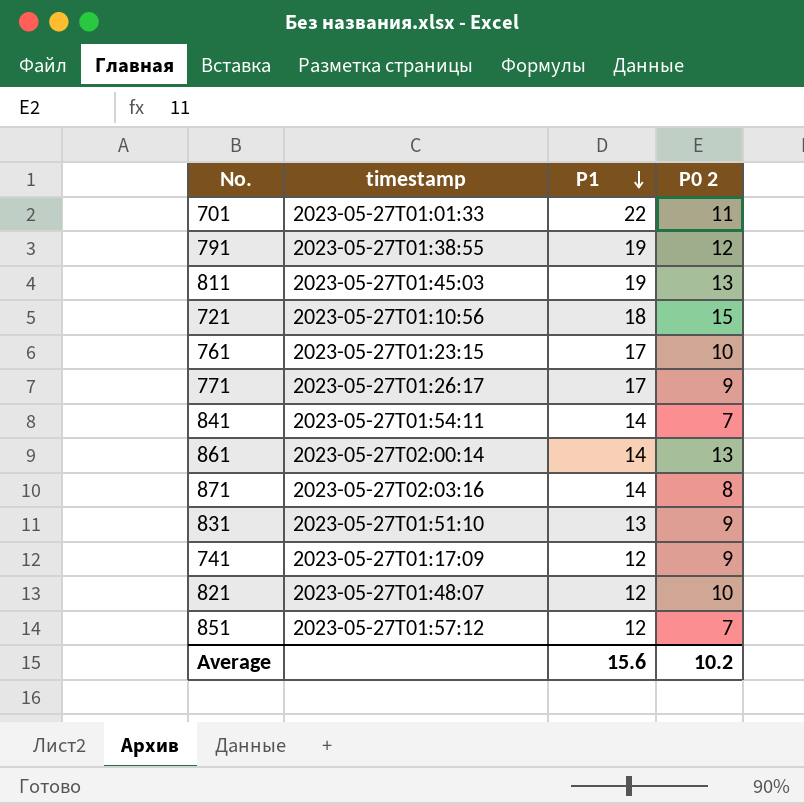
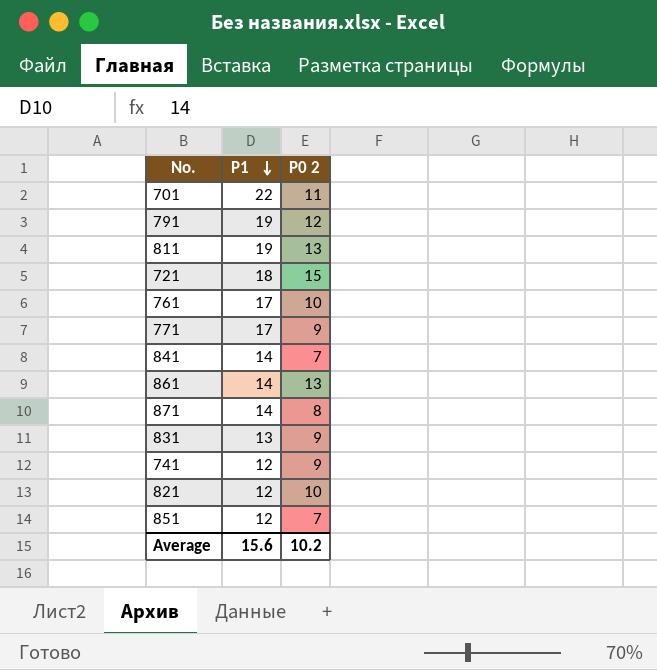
column timestamp | position: 2 -> none

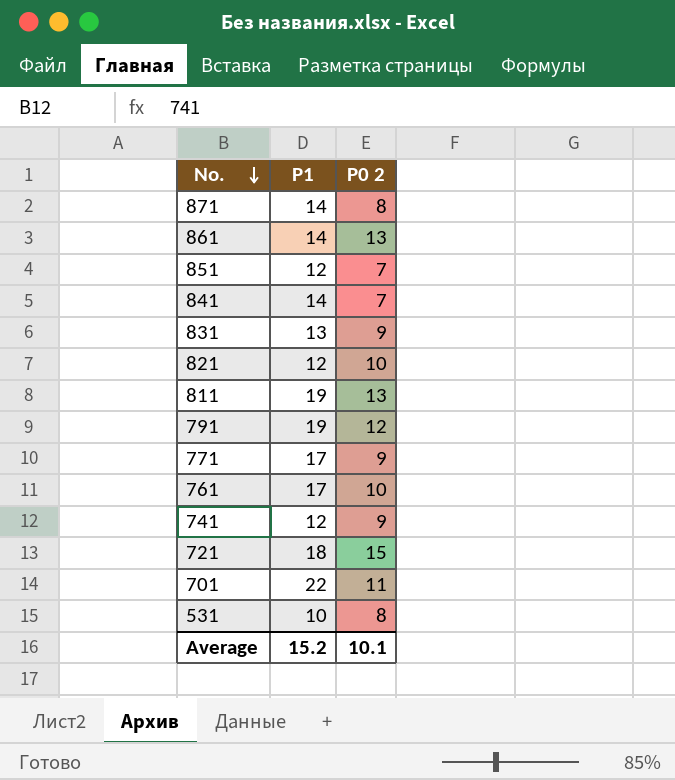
row order: P1 descending -> No. descending
row 531: none -> 10 | 8
Average | P1: 15.6 -> 15.2
Average | P0 2: 10.2 -> 10.1

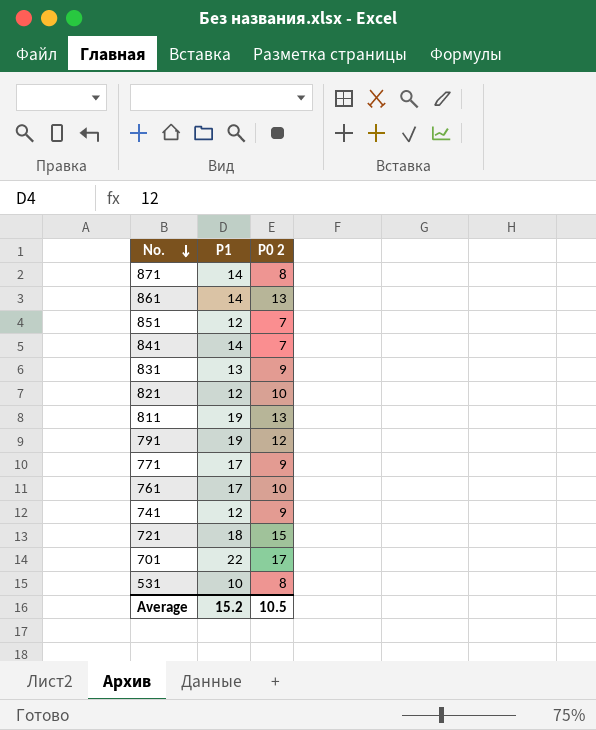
701 | P0 2: 11 -> 17
Average | P0 2: 10.1 -> 10.5

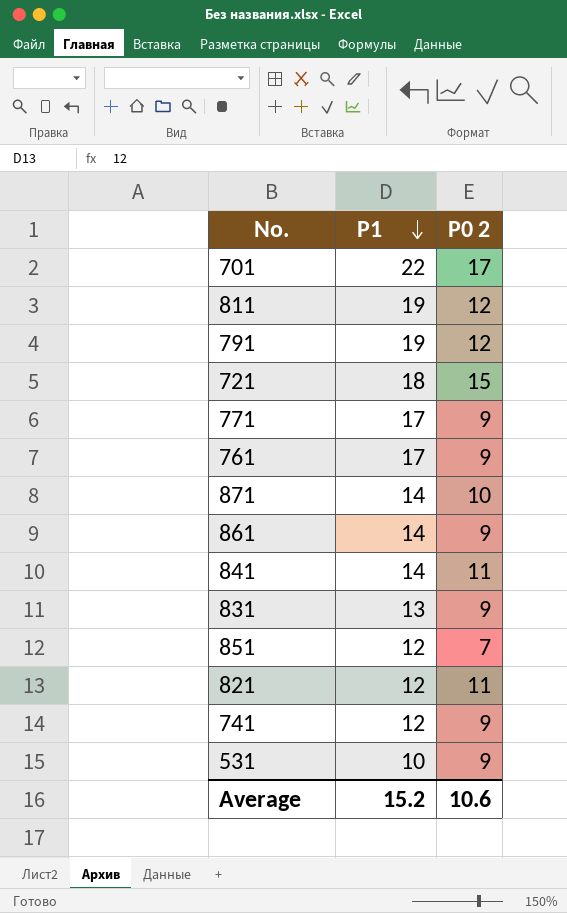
row order: No. descending -> P1 descending
811 | P0 2: 13 -> 12
761 | P0 2: 10 -> 9
871 | P0 2: 8 -> 10
861 | P0 2: 13 -> 9
841 | P0 2: 7 -> 11
821 | P0 2: 10 -> 11
531 | P0 2: 8 -> 9
Average | P0 2: 10.5 -> 10.6

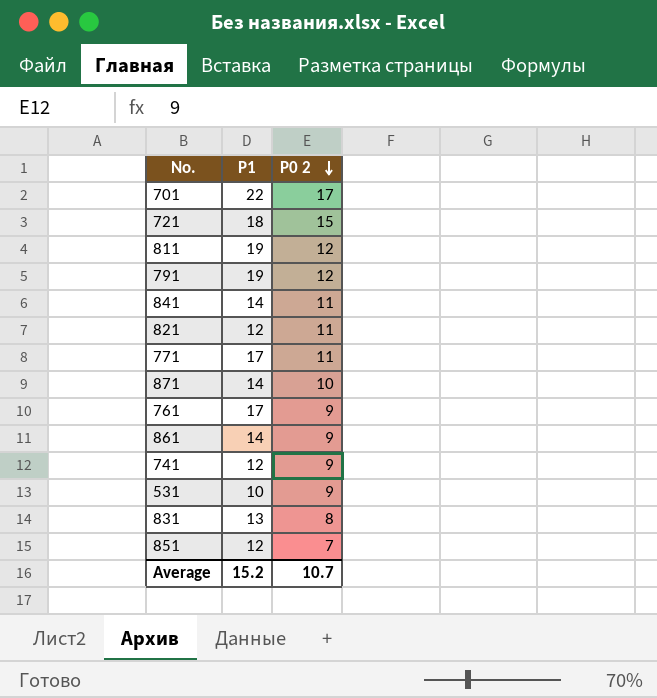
row order: P1 descending -> P0 2 descending
771 | P0 2: 9 -> 11
831 | P0 2: 9 -> 8
Average | P0 2: 10.6 -> 10.7

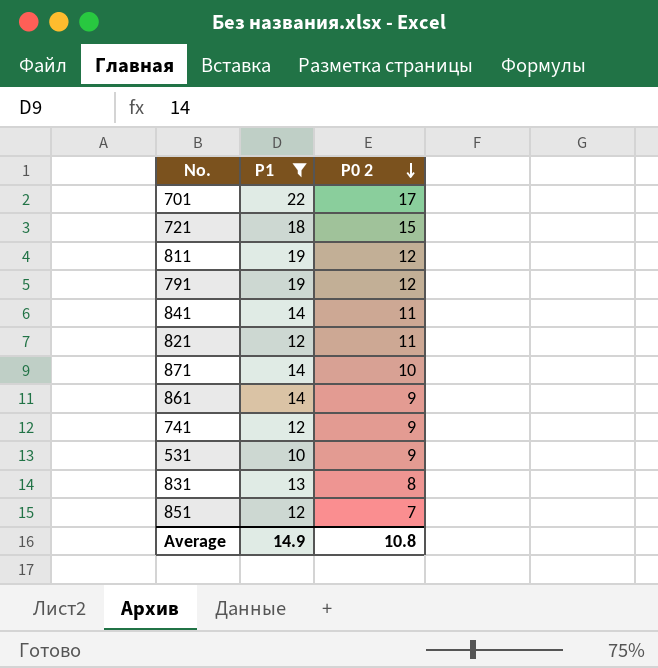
filter: none -> P1 != 17
Average | P1: 15.2 -> 14.9
Average | P0 2: 10.7 -> 10.8

